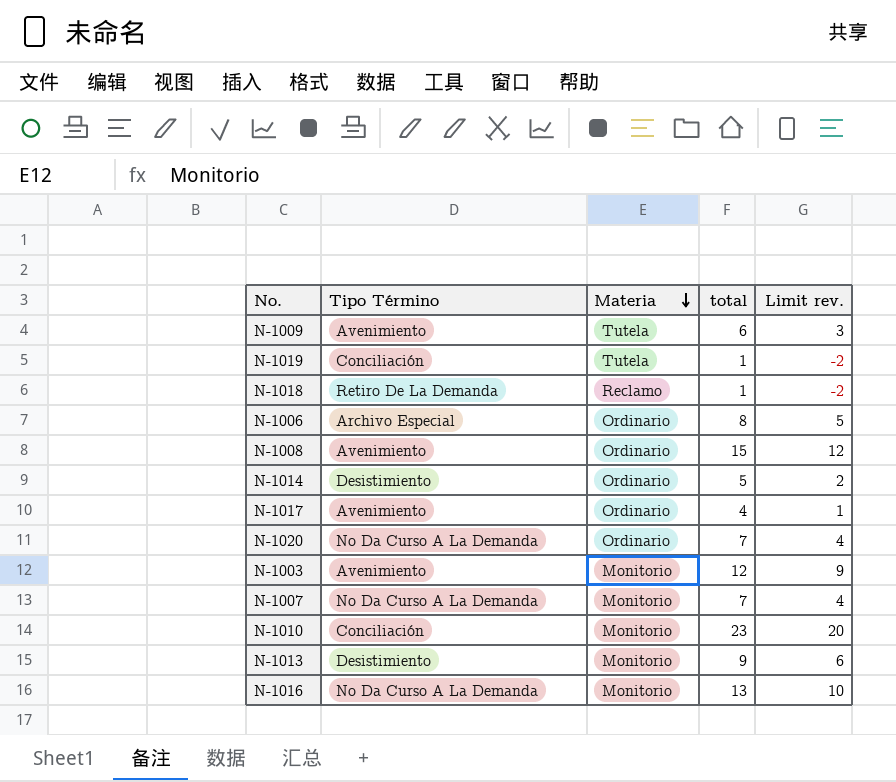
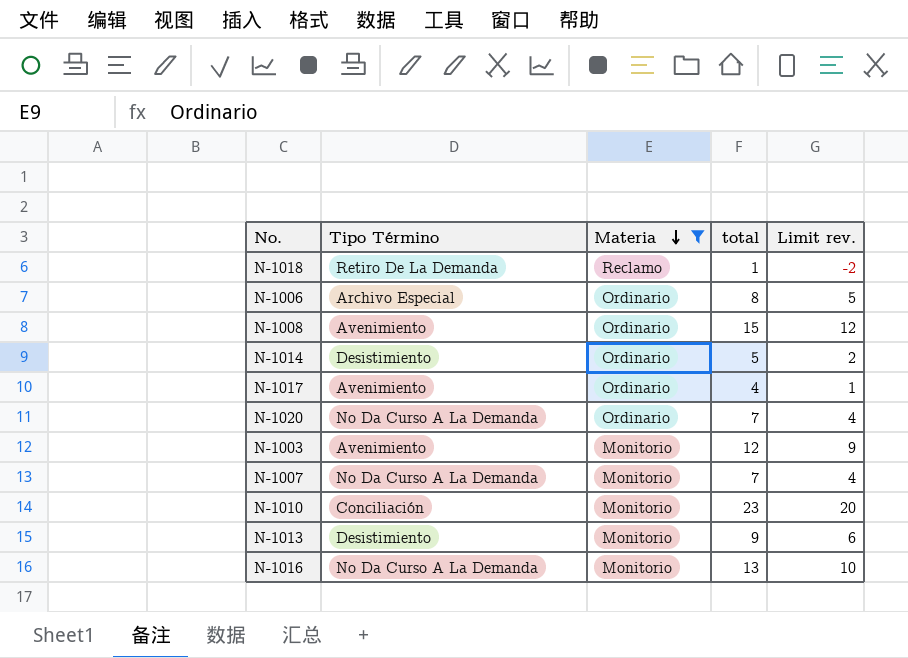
filter: none -> Materia != Tutela

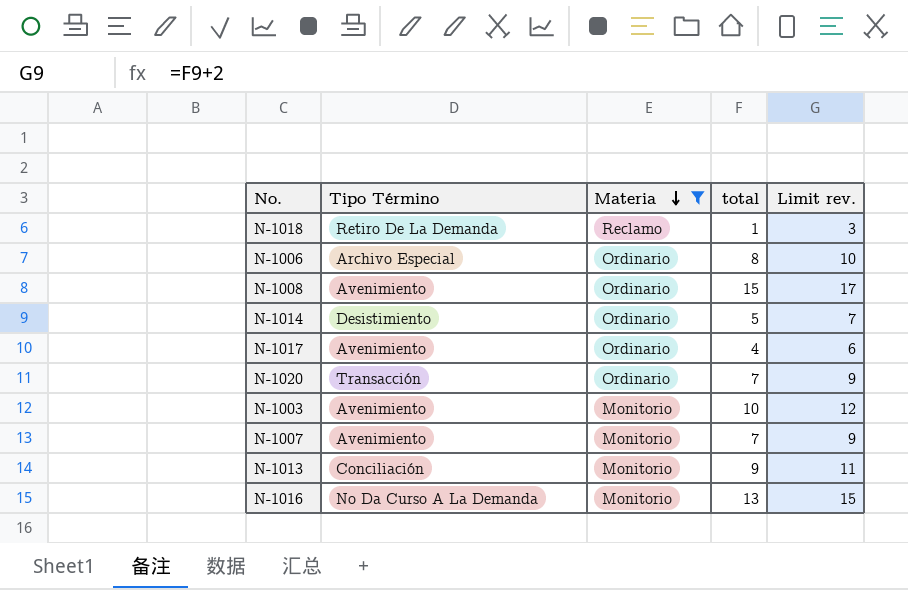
column Limit rev. | formula: [total] - 3 -> [total] + 2
row N-1010: Conciliación | Monitorio | 23 | 20 -> none
N-1020 | Tipo Término: No Da Curso A La Demanda -> Transacción
N-1003 | total: 12 -> 10
N-1007 | Tipo Término: No Da Curso A La Demanda -> Avenimiento
N-1013 | Tipo Término: Desistimiento -> Conciliación

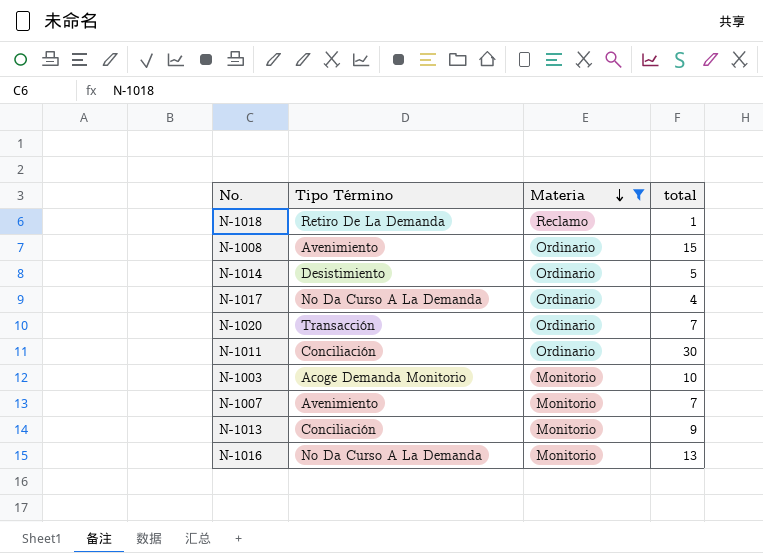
column Limit rev. | formula: [total] + 2 -> none
row N-1006: Archivo Especial | Ordinario | 8 | 10 -> none
N-1017 | Tipo Término: Avenimiento -> No Da Curso A La Demanda
row N-1011: none -> Conciliación | Ordinario | 30
N-1003 | Tipo Término: Avenimiento -> Acoge Demanda Monitorio

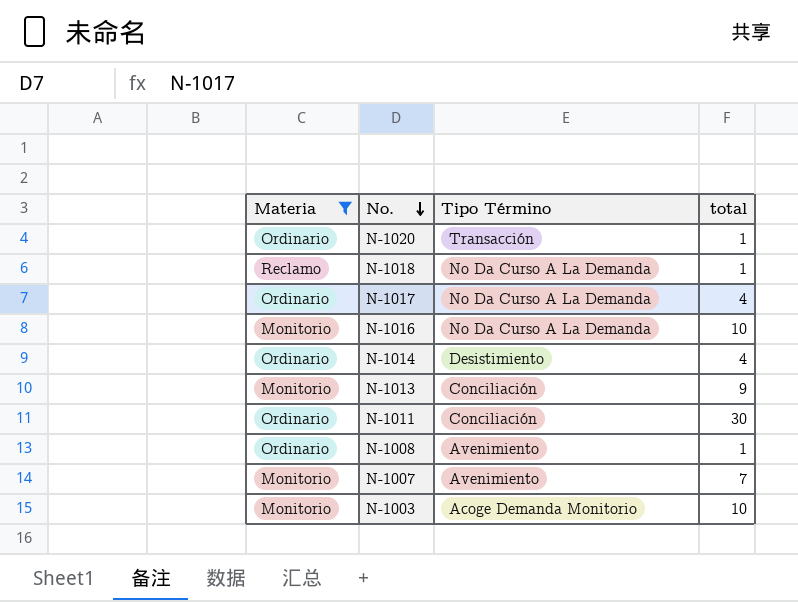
row order: Materia descending -> No. descending
column Materia | position: 3 -> 1
N-1020 | total: 7 -> 1
N-1018 | Tipo Término: Retiro De La Demanda -> No Da Curso A La Demanda
N-1016 | total: 13 -> 10
N-1014 | total: 5 -> 4
N-1008 | total: 15 -> 1

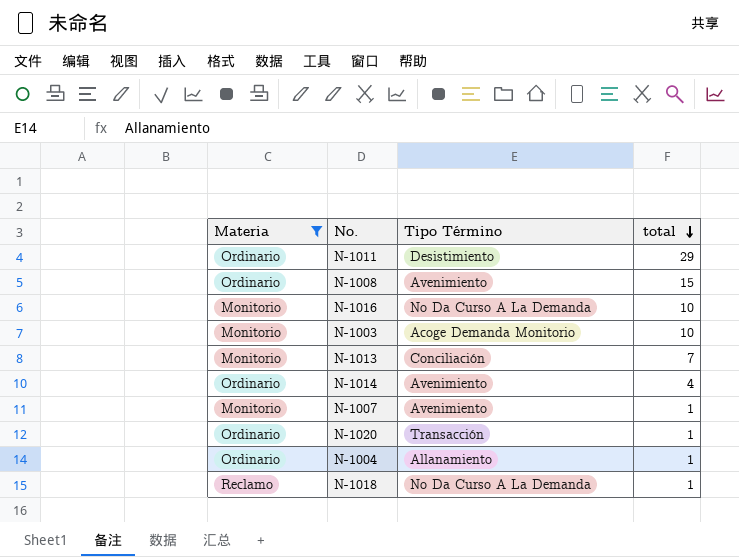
row order: No. descending -> total descending
row N-1017: Ordinario | No Da Curso A La Demanda | 4 -> none
N-1011 | Tipo Término: Conciliación -> Desistimiento
N-1011 | total: 30 -> 29
N-1008 | total: 1 -> 15
N-1013 | total: 9 -> 7
N-1014 | Tipo Término: Desistimiento -> Avenimiento
N-1007 | total: 7 -> 1
row N-1004: none -> Ordinario | Allanamiento | 1

